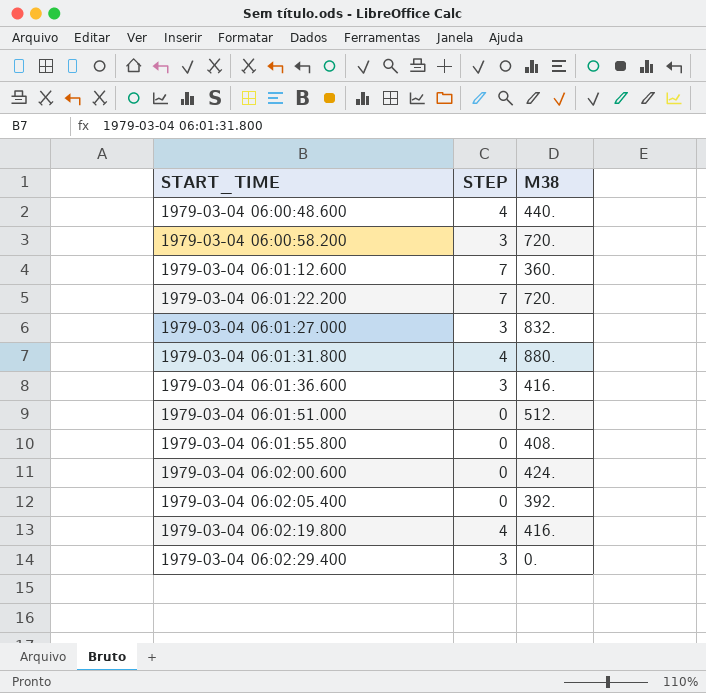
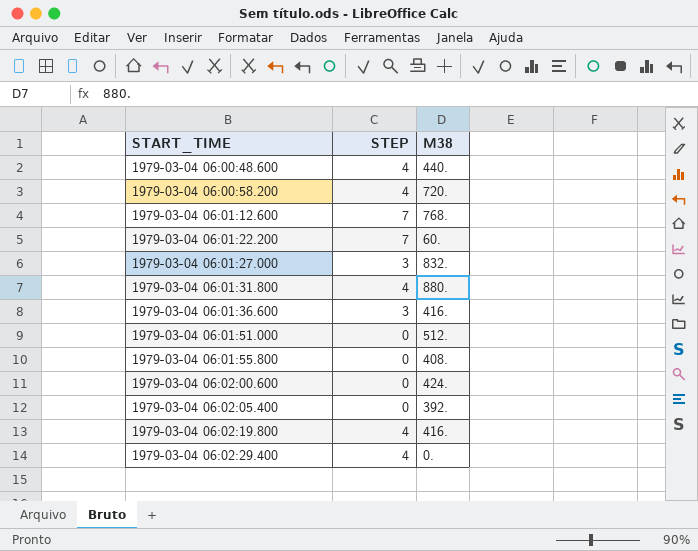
1979-03-04 06:00:58.200 | STEP: 3 -> 4
1979-03-04 06:01:12.600 | M38: 360. -> 768.
1979-03-04 06:01:22.200 | M38: 720. -> 60.
1979-03-04 06:02:29.400 | STEP: 3 -> 4

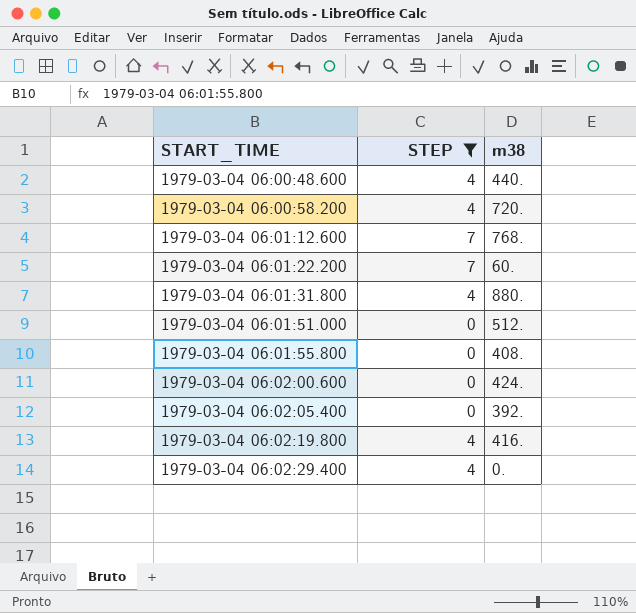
filter: none -> STEP != 3
column name: M38 -> m38

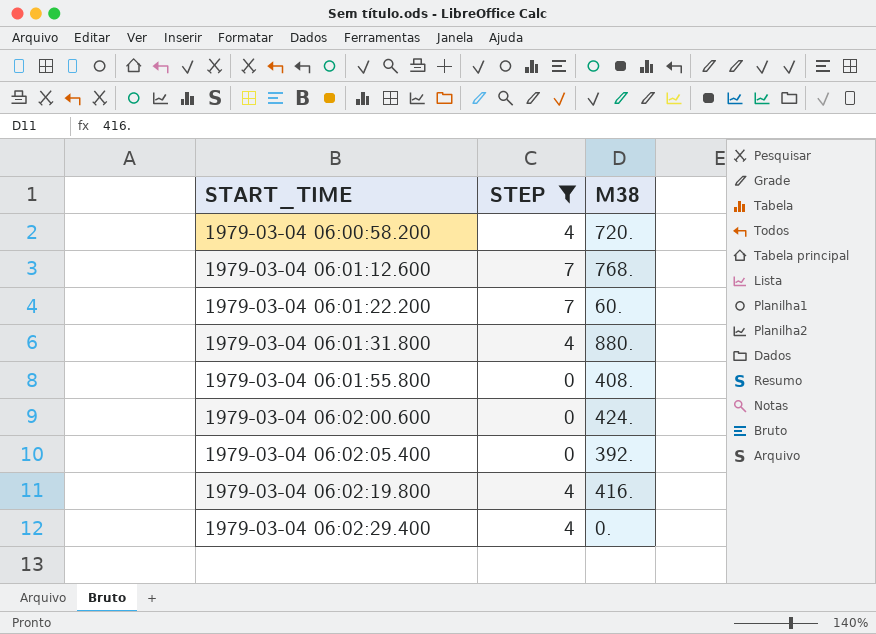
column name: m38 -> M38
row 1979-03-04 06:00:48.600: 4 | 440. -> none
row 1979-03-04 06:01:51.000: 0 | 512. -> none

